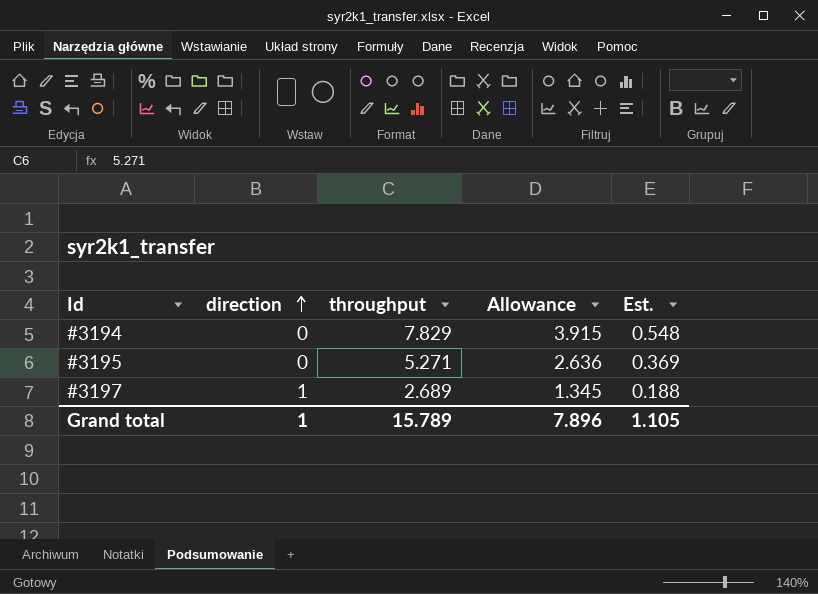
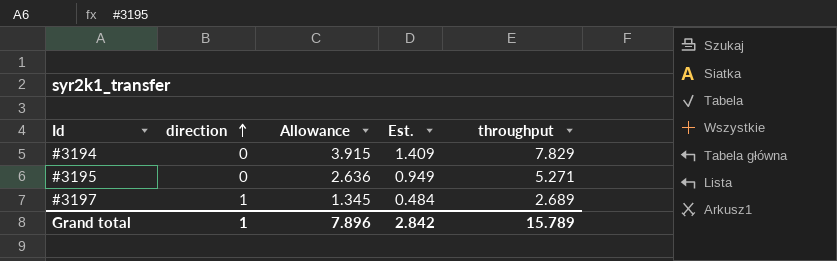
column Est. | formula: [throughput] * 0.07 -> [throughput] * 0.18
column throughput | position: 3 -> 5
Grand total | Est.: 1.105 -> 2.842

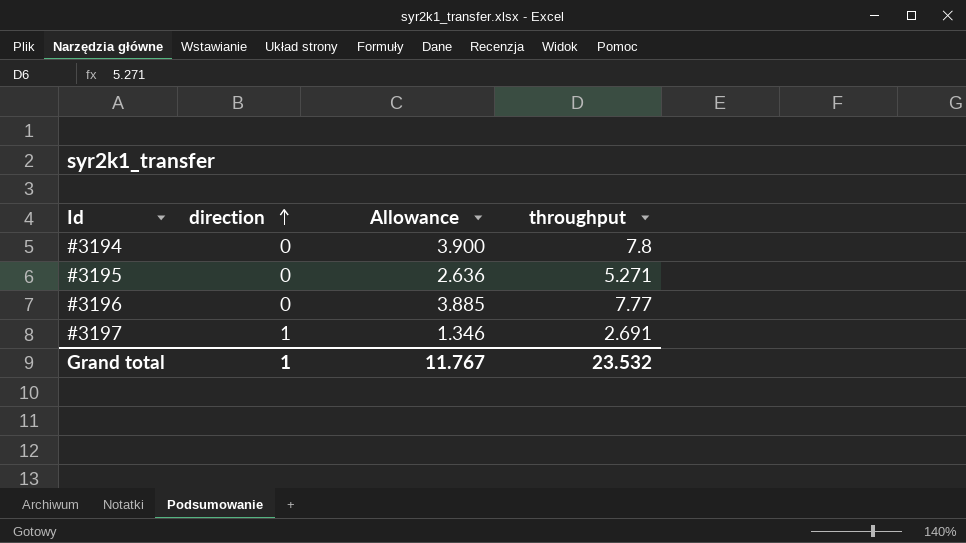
column Est. | formula: [throughput] * 0.18 -> none
#3194 | Allowance: 3.915 -> 3.900
#3194 | throughput: 7.829 -> 7.8
row #3196: none -> 0 | 3.885 | 7.77
#3197 | Allowance: 1.345 -> 1.346
#3197 | throughput: 2.689 -> 2.691
Grand total | Allowance: 7.896 -> 11.767
Grand total | throughput: 15.789 -> 23.532

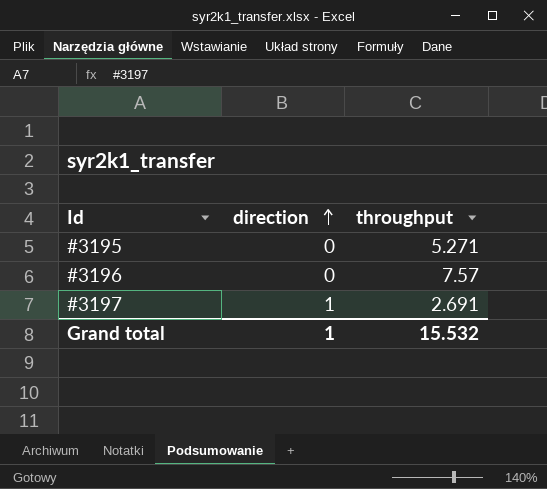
column Allowance | formula: [throughput] * 0.5 -> none
row #3194: 0 | 3.900 | 7.8 -> none
#3196 | throughput: 7.77 -> 7.57
Grand total | throughput: 23.532 -> 15.532

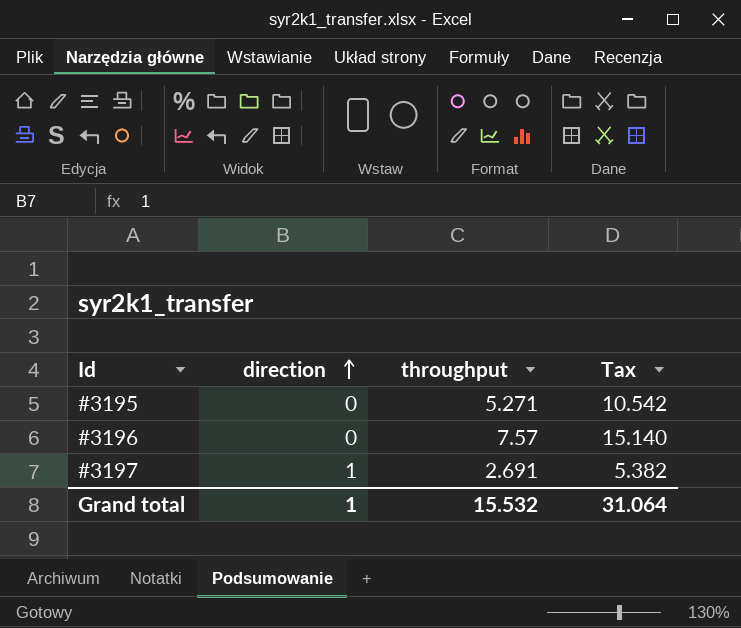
column Tax | formula: none -> [throughput] * 2

